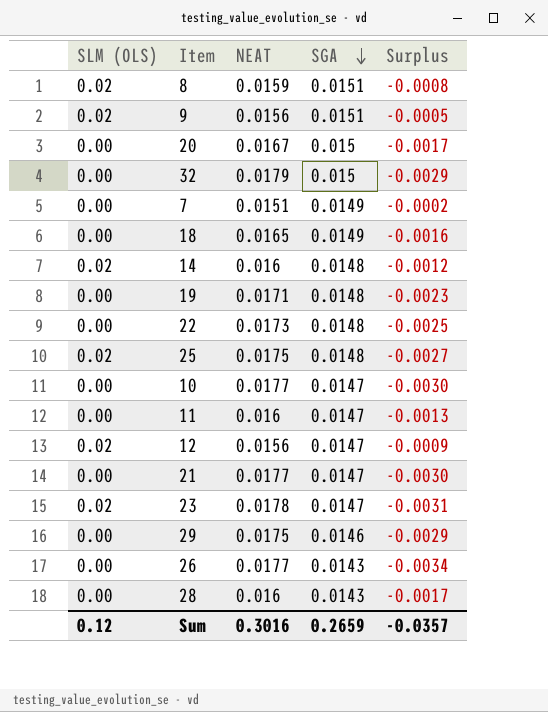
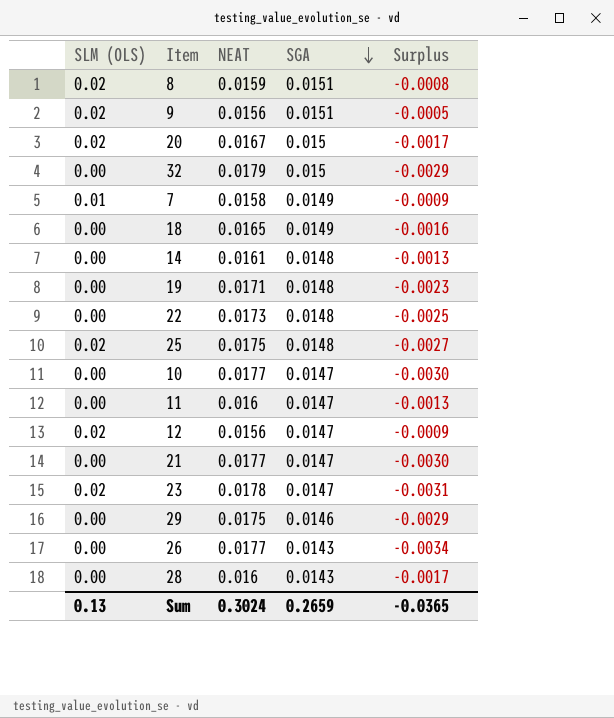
20 | SLM (OLS): 0.00 -> 0.02
7 | SLM (OLS): 0.00 -> 0.01
7 | NEAT: 0.0151 -> 0.0158
7 | Surplus: -0.0002 -> -0.0009
14 | SLM (OLS): 0.02 -> 0.00
14 | NEAT: 0.016 -> 0.0161
14 | Surplus: -0.0012 -> -0.0013
Sum | SLM (OLS): 0.12 -> 0.13
Sum | NEAT: 0.3016 -> 0.3024
Sum | Surplus: -0.0357 -> -0.0365

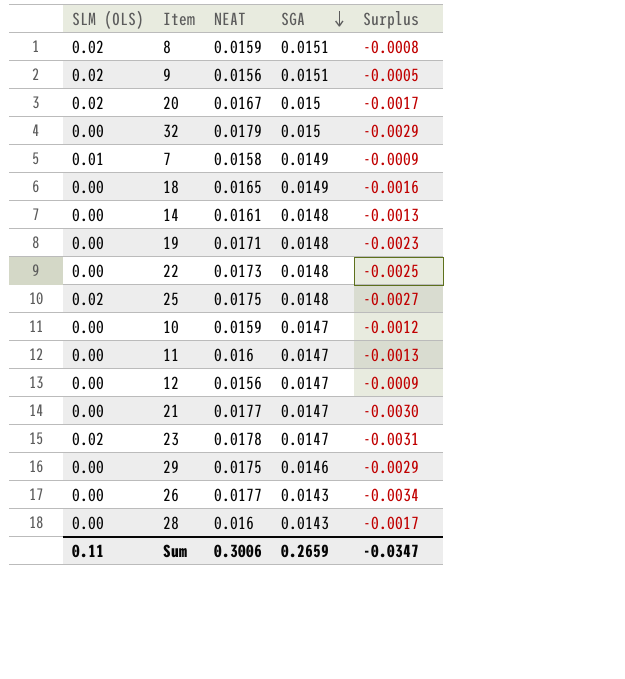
10 | NEAT: 0.0177 -> 0.0159
10 | Surplus: -0.0030 -> -0.0012
12 | SLM (OLS): 0.02 -> 0.00
Sum | SLM (OLS): 0.13 -> 0.11
Sum | NEAT: 0.3024 -> 0.3006
Sum | Surplus: -0.0365 -> -0.0347

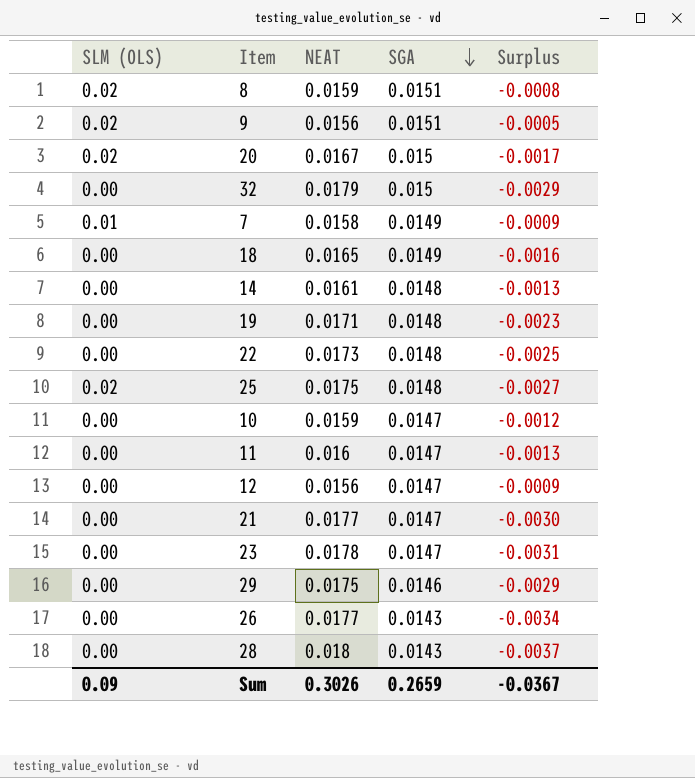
23 | SLM (OLS): 0.02 -> 0.00
28 | NEAT: 0.016 -> 0.018
28 | Surplus: -0.0017 -> -0.0037
Sum | SLM (OLS): 0.11 -> 0.09
Sum | NEAT: 0.3006 -> 0.3026
Sum | Surplus: -0.0347 -> -0.0367

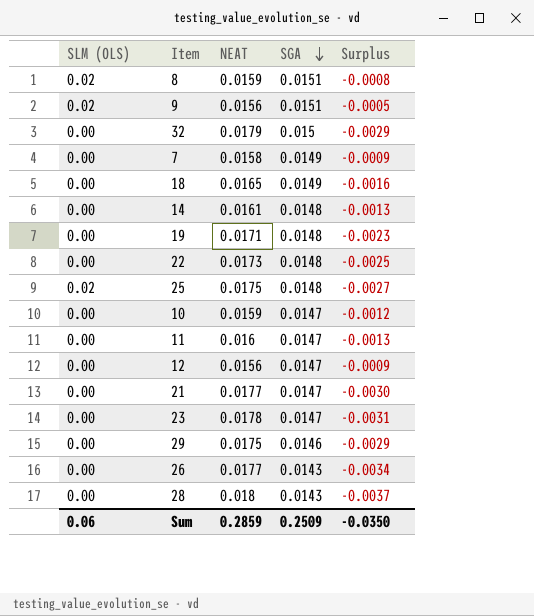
row 20: 0.02 | 0.0167 | 0.015 | -0.0017 -> none
7 | SLM (OLS): 0.01 -> 0.00
Sum | SLM (OLS): 0.09 -> 0.06
Sum | NEAT: 0.3026 -> 0.2859
Sum | SGA: 0.2659 -> 0.2509
Sum | Surplus: -0.0367 -> -0.0350

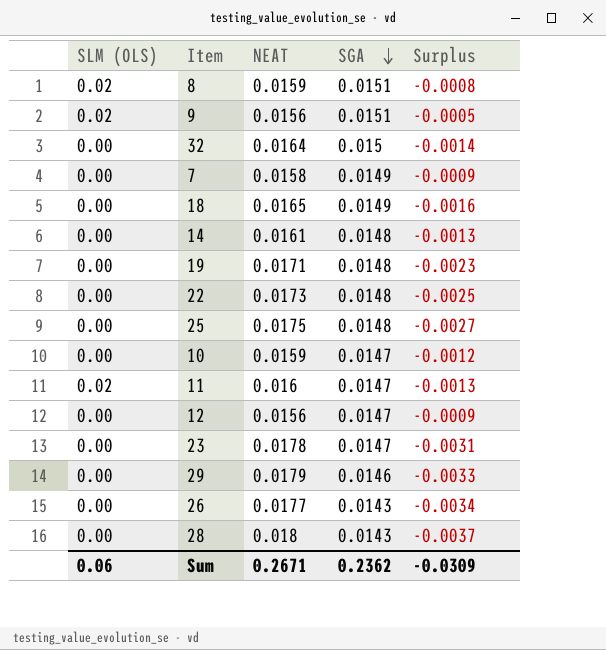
row 21: 0.00 | 0.0177 | 0.0147 | -0.0030 -> none
32 | NEAT: 0.0179 -> 0.0164
32 | Surplus: -0.0029 -> -0.0014
25 | SLM (OLS): 0.02 -> 0.00
11 | SLM (OLS): 0.00 -> 0.02
29 | NEAT: 0.0175 -> 0.0179
29 | Surplus: -0.0029 -> -0.0033
Sum | NEAT: 0.2859 -> 0.2671
Sum | SGA: 0.2509 -> 0.2362
Sum | Surplus: -0.0350 -> -0.0309

